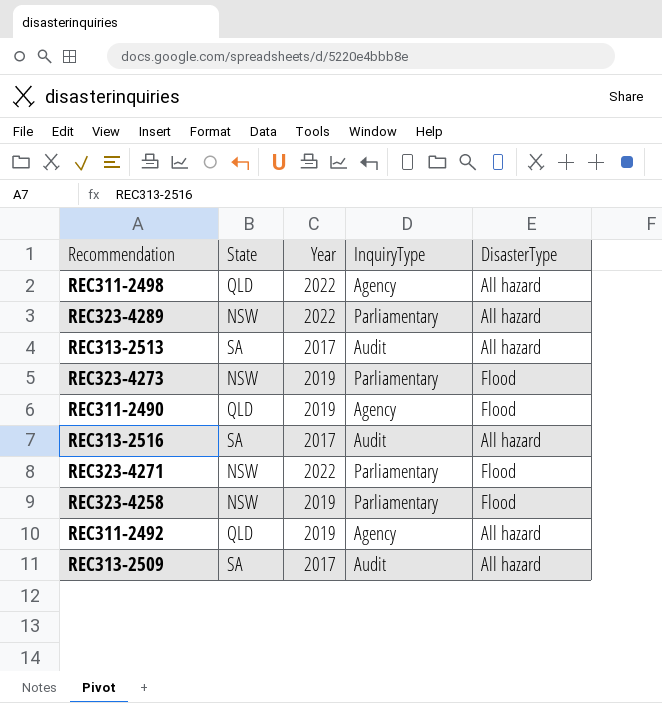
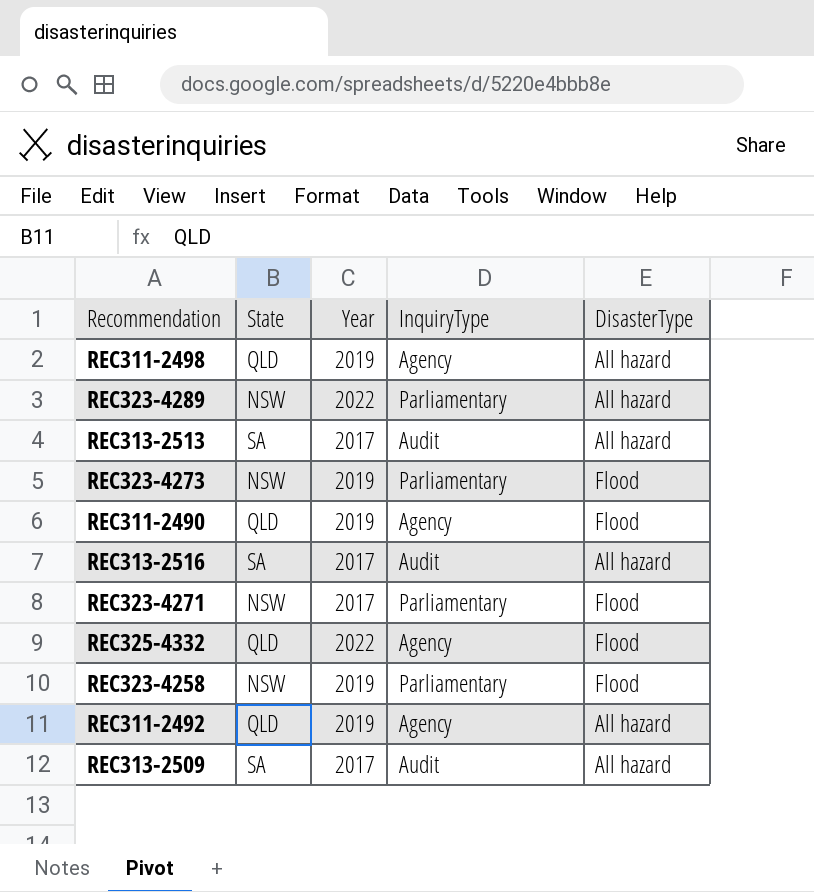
REC311-2498 | Year: 2022 -> 2019
REC323-4271 | Year: 2022 -> 2017
row REC325-4332: none -> QLD | 2022 | Agency | Flood

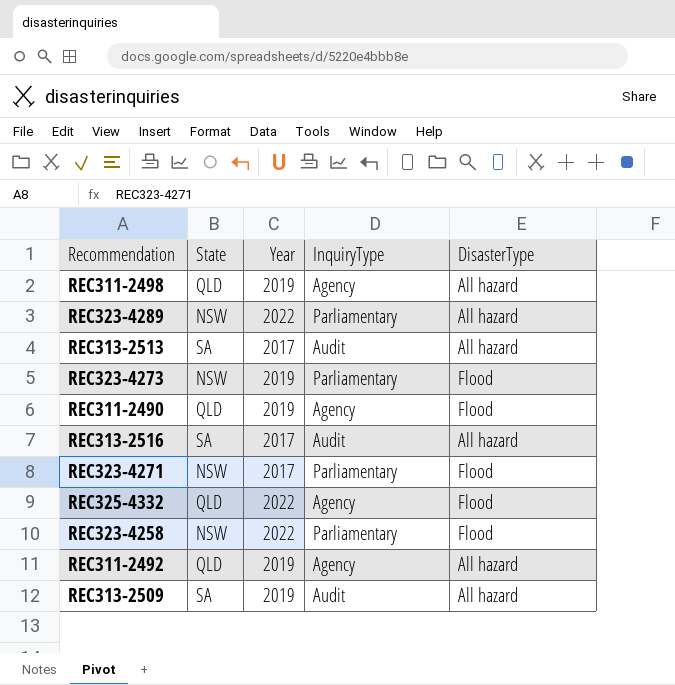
REC323-4258 | Year: 2019 -> 2022
REC313-2509 | Year: 2017 -> 2019

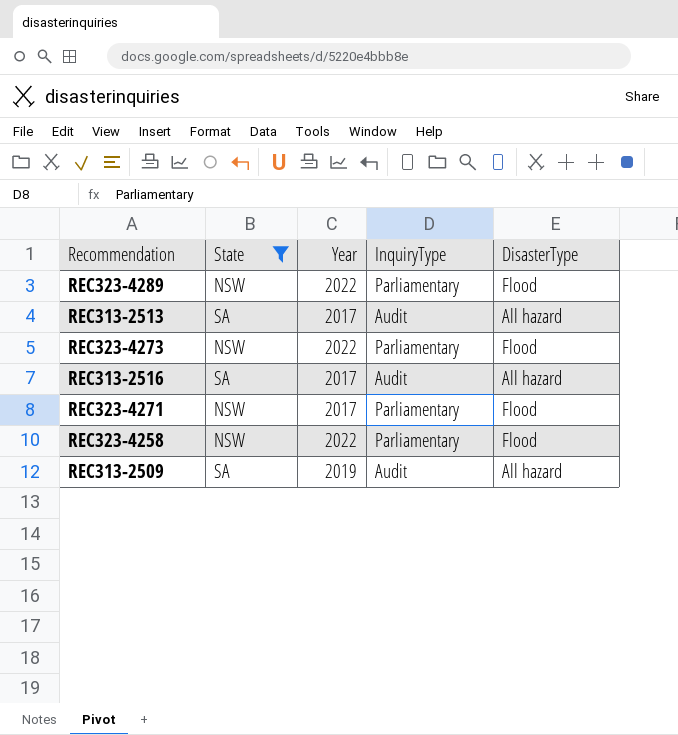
filter: none -> State != QLD
REC323-4289 | DisasterType: All hazard -> Flood
REC323-4273 | Year: 2019 -> 2022

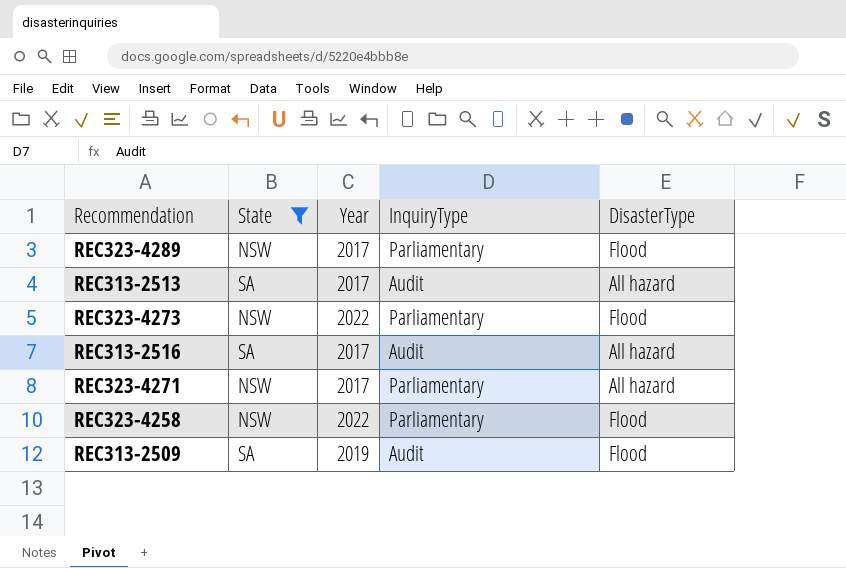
REC323-4289 | Year: 2022 -> 2017
REC323-4271 | DisasterType: Flood -> All hazard
REC313-2509 | DisasterType: All hazard -> Flood

